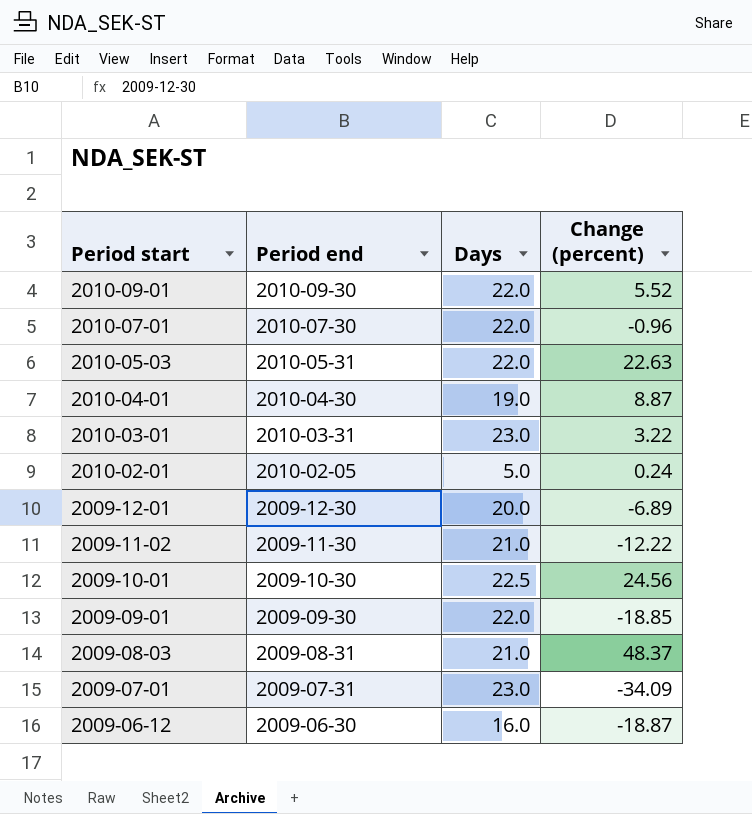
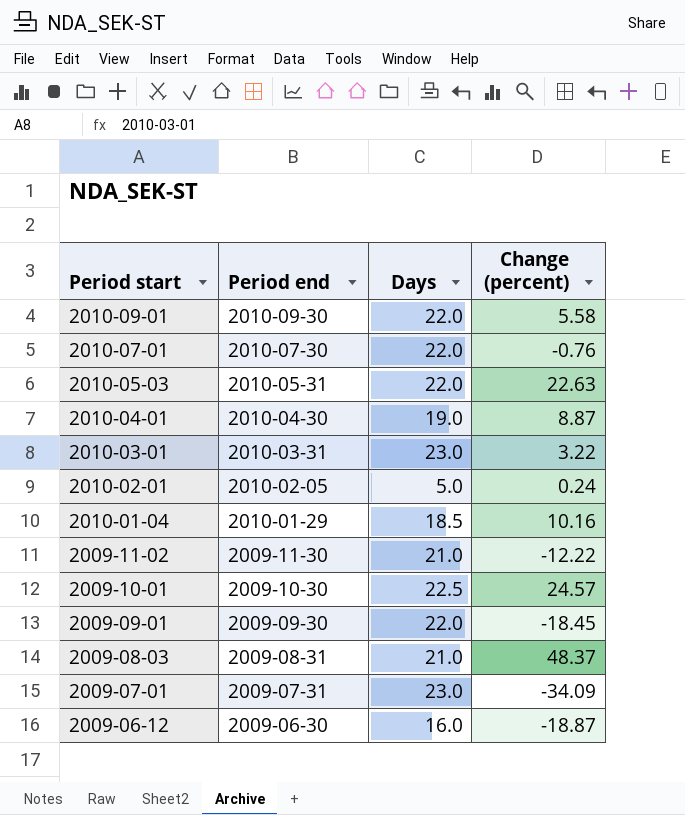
row 2009-12-01: 2009-12-30 | 20.0 | -6.89 -> none
2010-09-01 | Change (percent): 5.52 -> 5.58
2010-07-01 | Change (percent): -0.96 -> -0.76
row 2010-01-04: none -> 2010-01-29 | 18.5 | 10.16
2009-10-01 | Change (percent): 24.56 -> 24.57
2009-09-01 | Change (percent): -18.85 -> -18.45

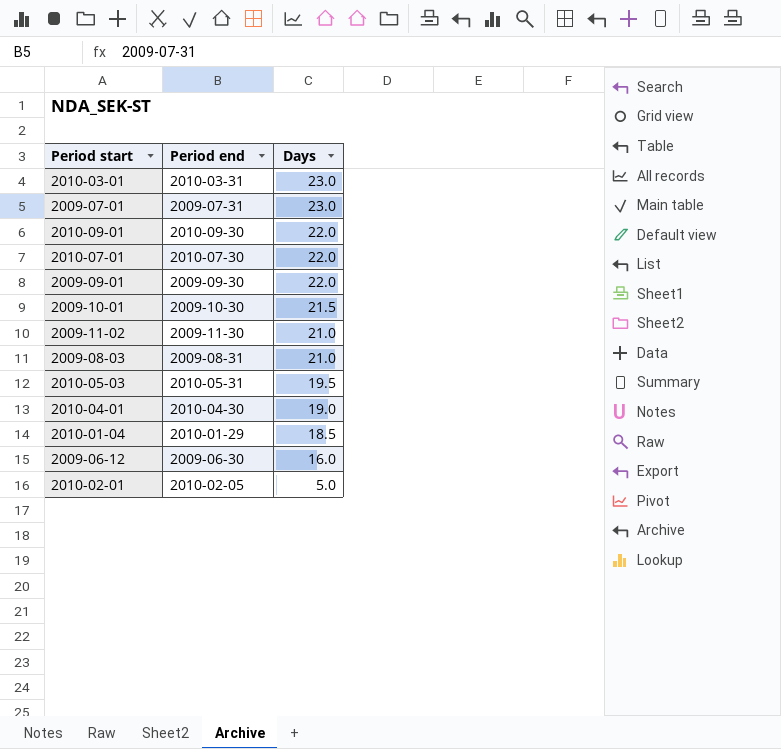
row order: Period start descending -> Days descending
column Change (percent) | position: 4 -> none
2009-10-01 | Days: 22.5 -> 21.5
2010-05-03 | Days: 22.0 -> 19.5

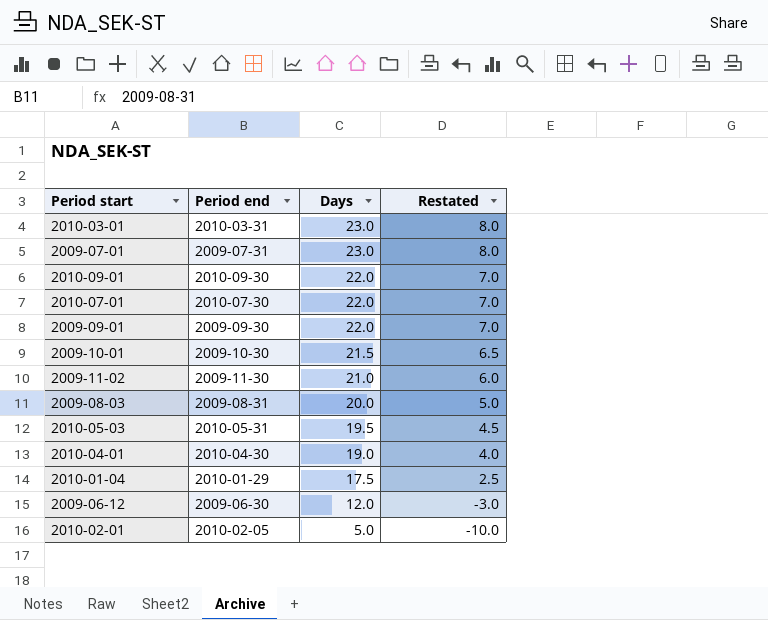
column Restated | formula: none -> [Days] - 15
2009-08-03 | Days: 21.0 -> 20.0
2010-01-04 | Days: 18.5 -> 17.5
2009-06-12 | Days: 16.0 -> 12.0

